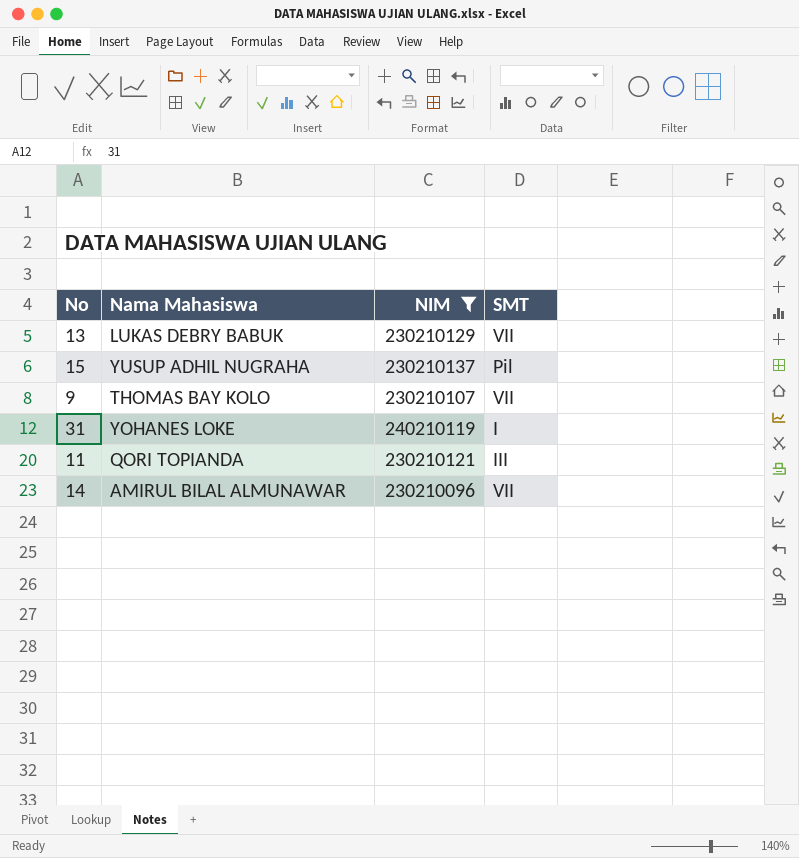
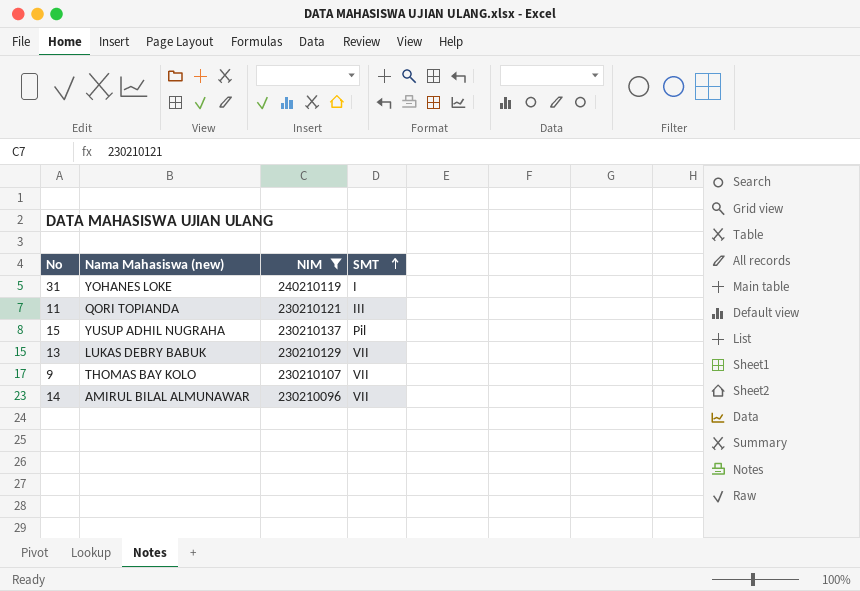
row order: none -> SMT ascending
column name: Nama Mahasiswa -> Nama Mahasiswa (new)

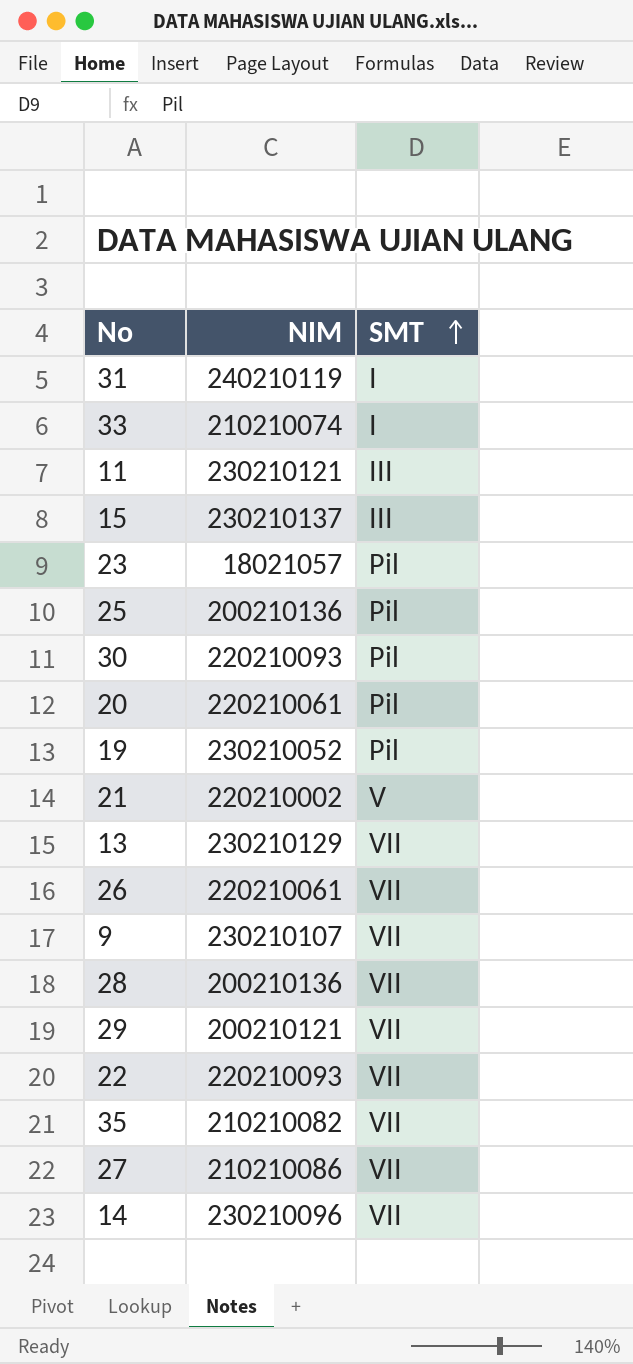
filter: NIM >= 230210096 -> none
column Nama Mahasiswa (new) | position: 2 -> none
15 | SMT: Pil -> III

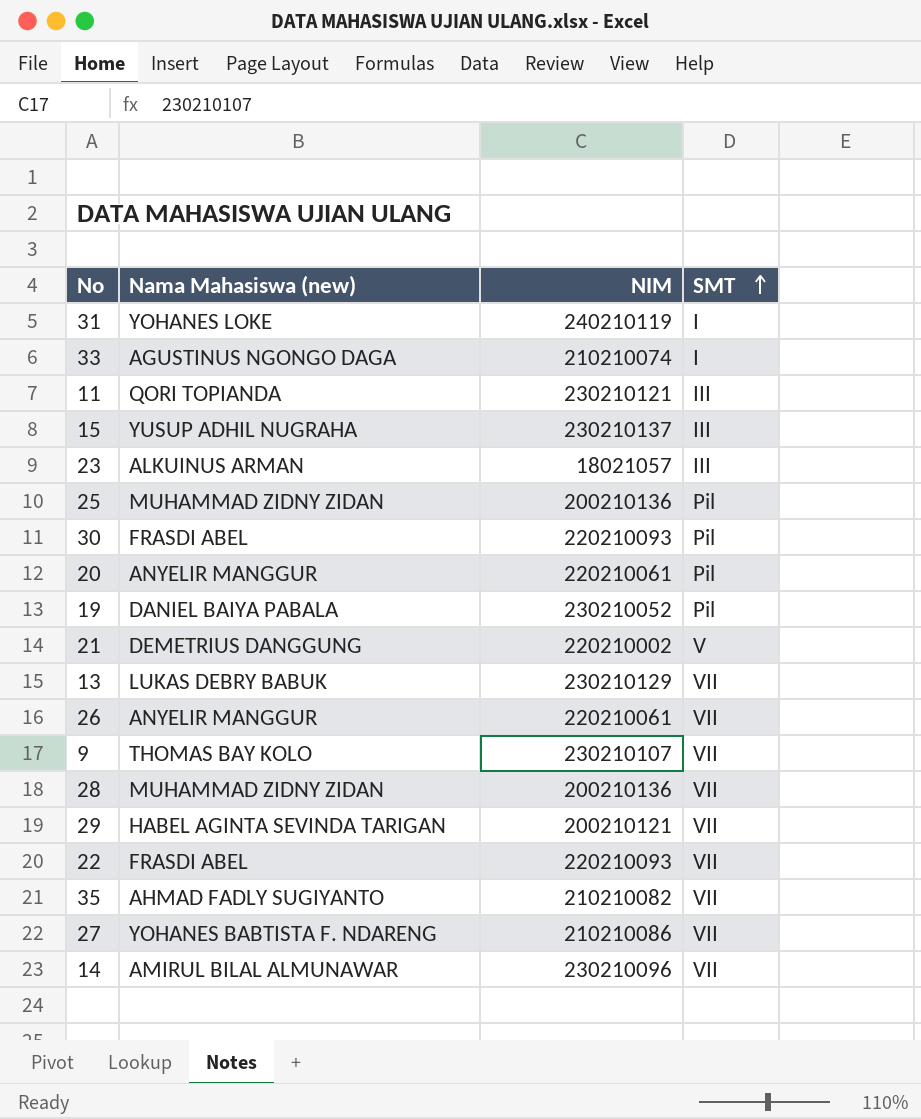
column Nama Mahasiswa (new) | position: none -> 2
23 | SMT: Pil -> III

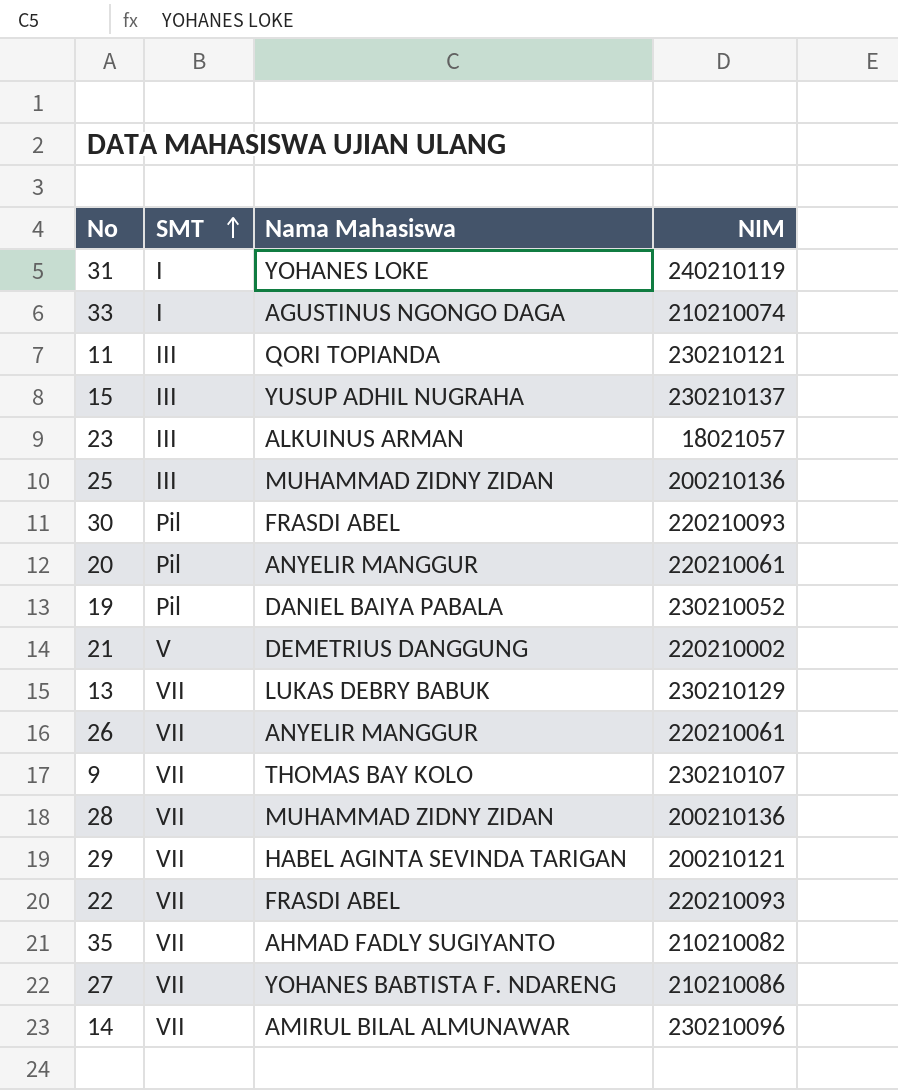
column SMT | position: 4 -> 2
column name: Nama Mahasiswa (new) -> Nama Mahasiswa
25 | SMT: Pil -> III

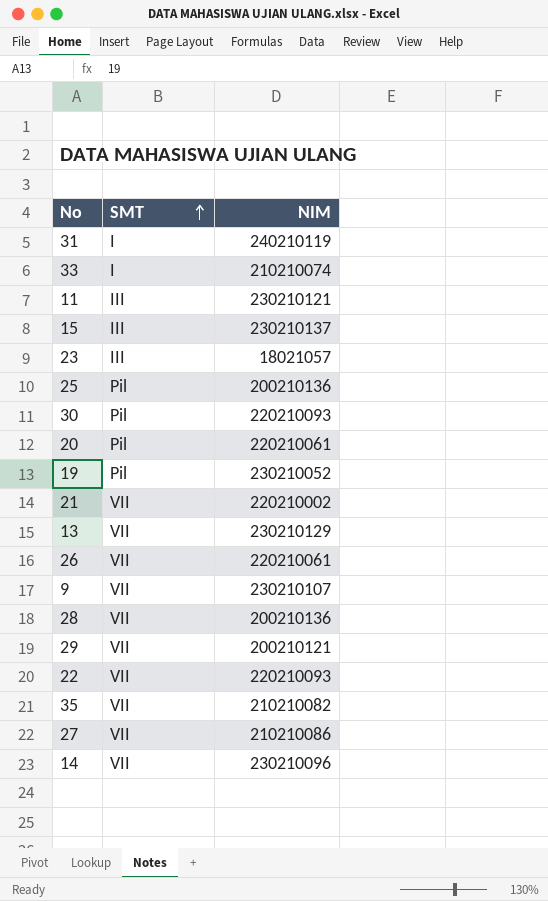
column Nama Mahasiswa | position: 3 -> none
25 | SMT: III -> Pil
21 | SMT: V -> VII

